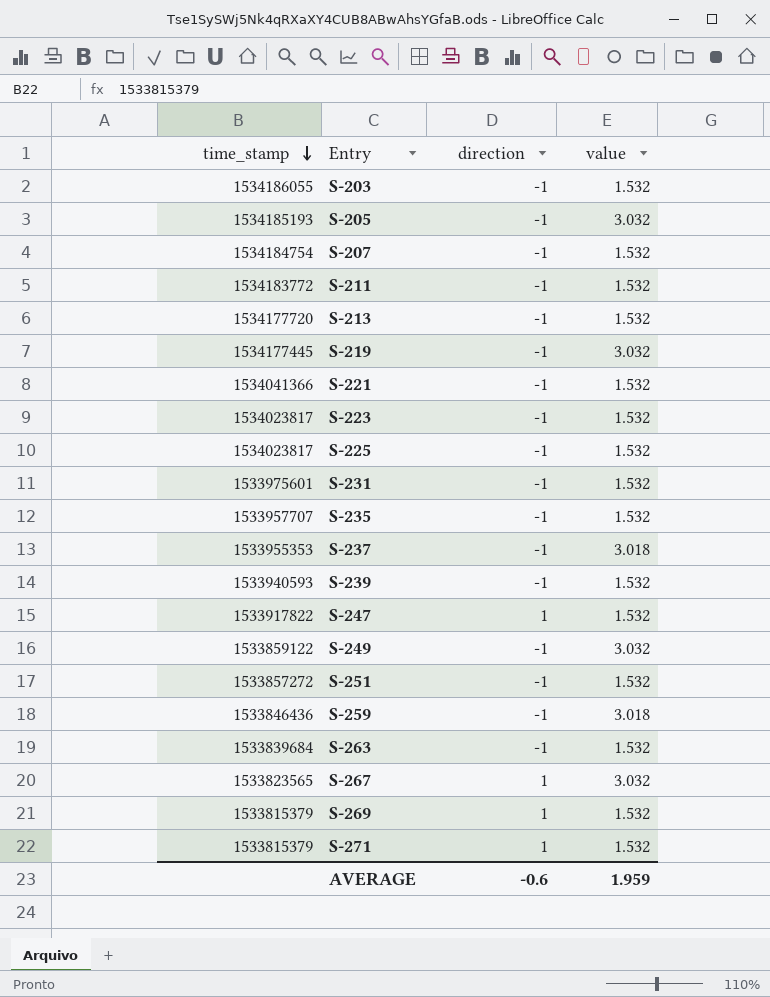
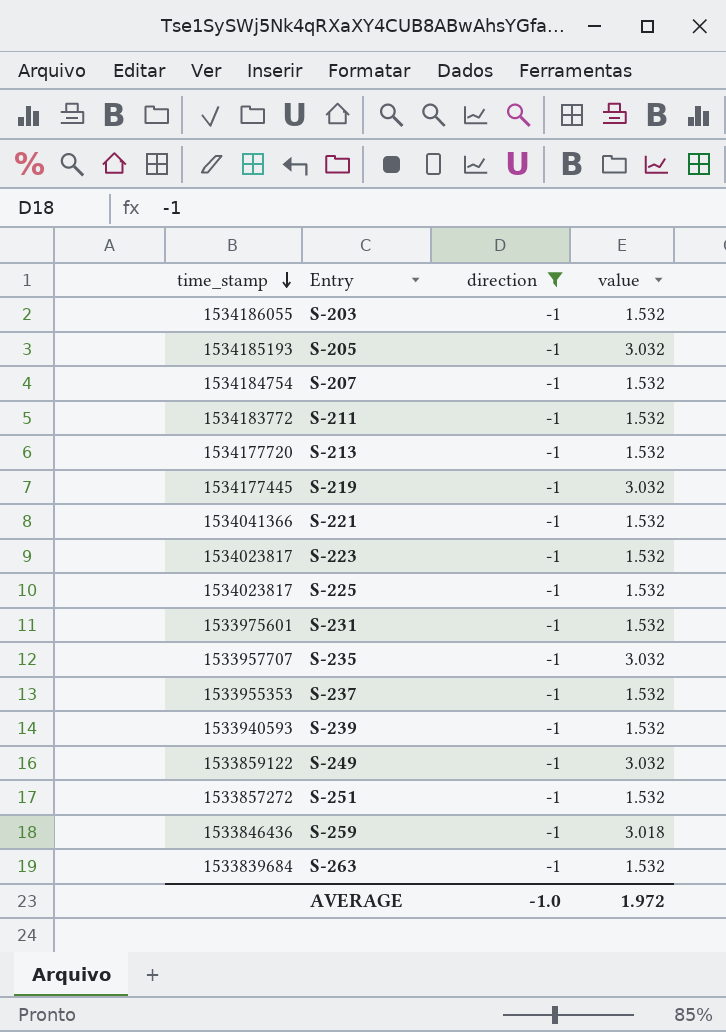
filter: none -> direction = -1
S-235 | value: 1.532 -> 3.032
S-237 | value: 3.018 -> 1.532
AVERAGE | direction: -0.6 -> -1.0
AVERAGE | value: 1.959 -> 1.972

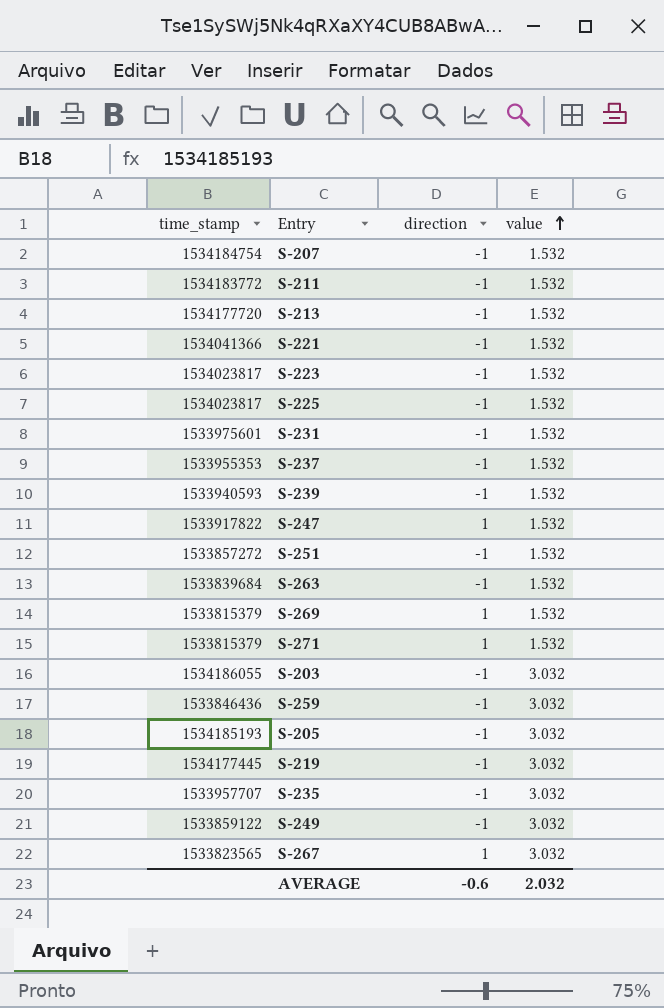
filter: direction = -1 -> none
row order: time_stamp descending -> value ascending
S-203 | value: 1.532 -> 3.032
S-259 | value: 3.018 -> 3.032
AVERAGE | direction: -1.0 -> -0.6
AVERAGE | value: 1.972 -> 2.032

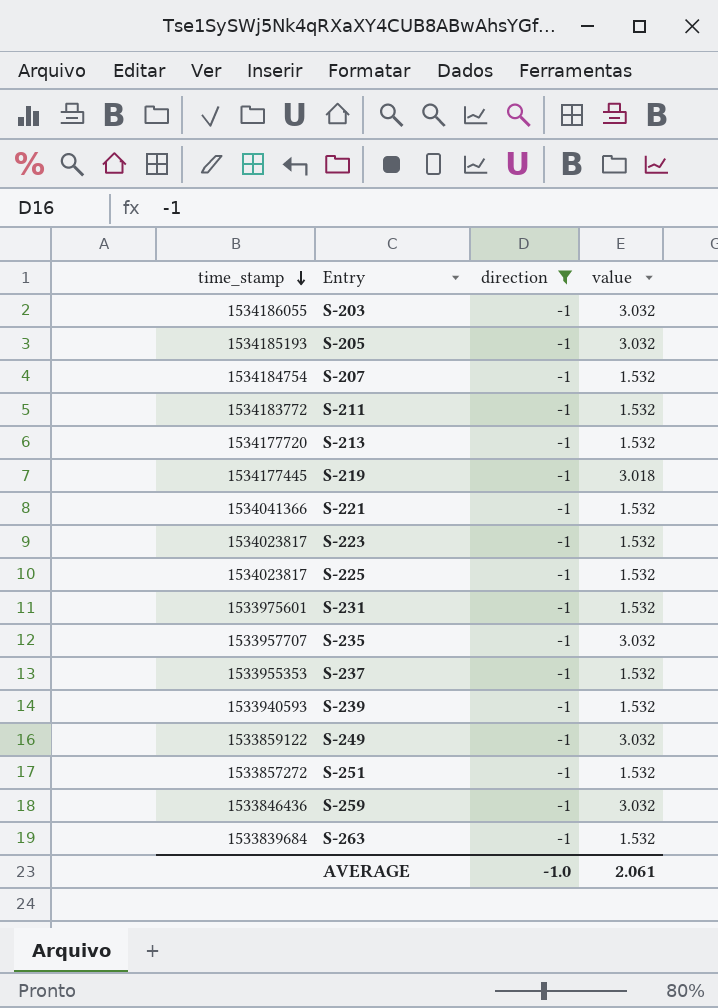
filter: none -> direction = -1
row order: value ascending -> time_stamp descending
S-219 | value: 3.032 -> 3.018
AVERAGE | direction: -0.6 -> -1.0
AVERAGE | value: 2.032 -> 2.061

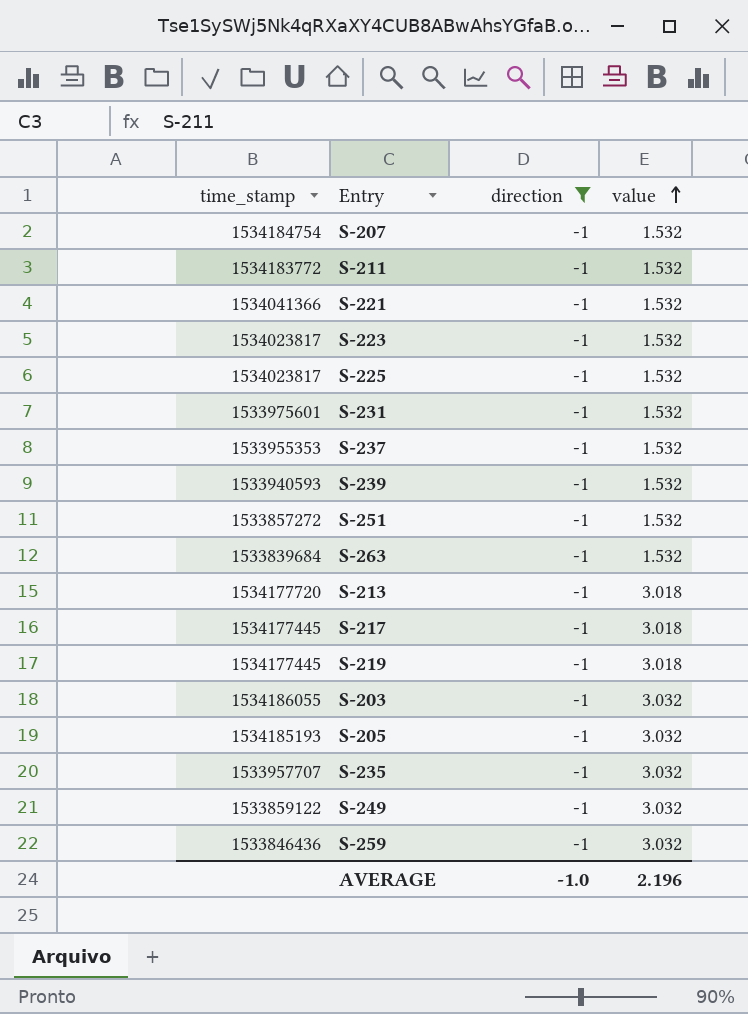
row order: time_stamp descending -> value ascending
S-213 | value: 1.532 -> 3.018
row S-217: none -> 1534177445 | -1 | 3.018
AVERAGE | value: 2.061 -> 2.196

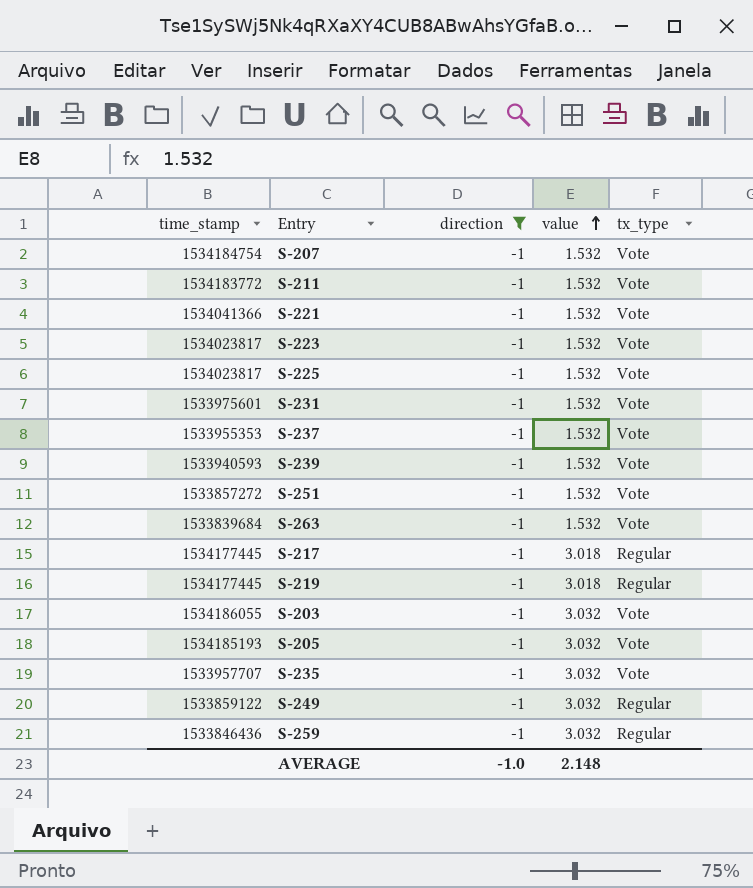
column tx_type | position: none -> 5
row S-213: 1534177720 | -1 | 3.018 -> none
AVERAGE | value: 2.196 -> 2.148

